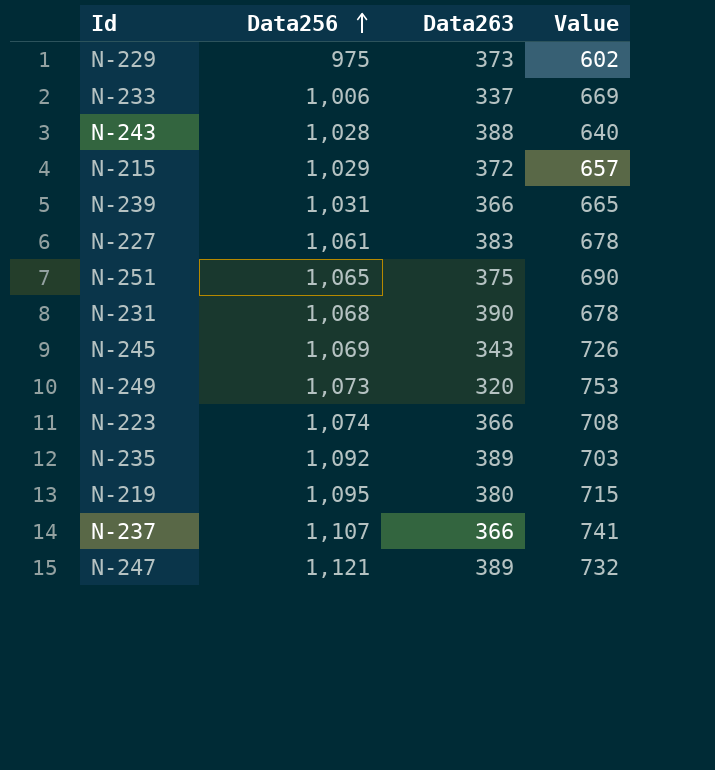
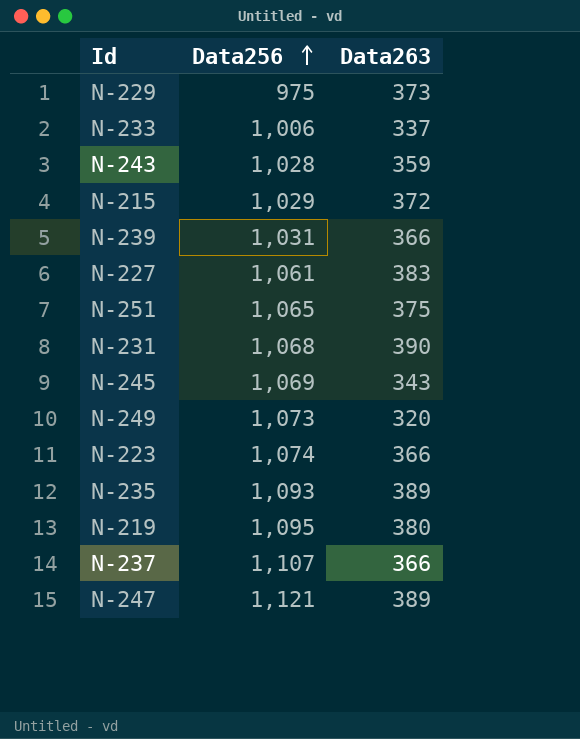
column Value | formula: [Data256] - [Data263] -> none
N-243 | Data263: 388 -> 359
N-235 | Data256: 1,092 -> 1,093

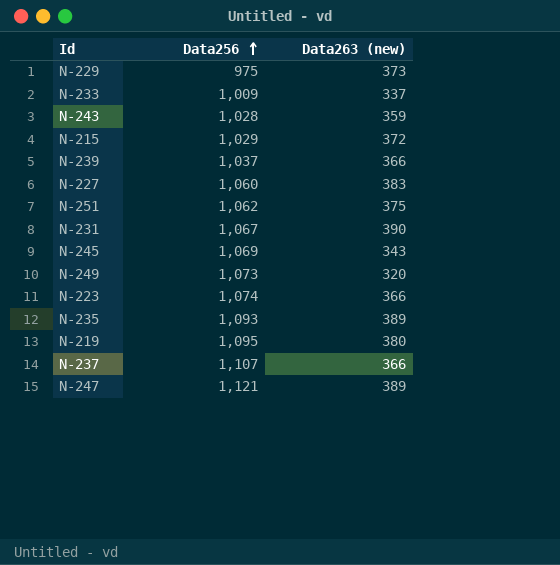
column name: Data263 -> Data263 (new)
N-233 | Data256: 1,006 -> 1,009
N-239 | Data256: 1,031 -> 1,037
N-227 | Data256: 1,061 -> 1,060
N-251 | Data256: 1,065 -> 1,062
N-231 | Data256: 1,068 -> 1,067

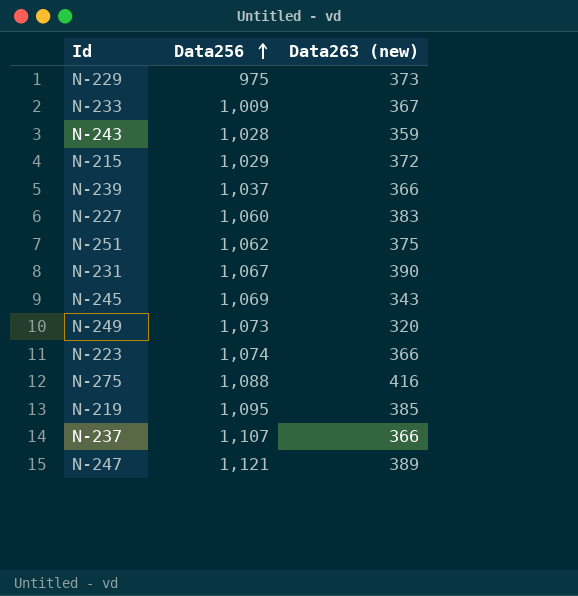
row N-235: 1,093 | 389 -> none
N-233 | Data263 (new): 337 -> 367
row N-275: none -> 1,088 | 416
N-219 | Data263 (new): 380 -> 385

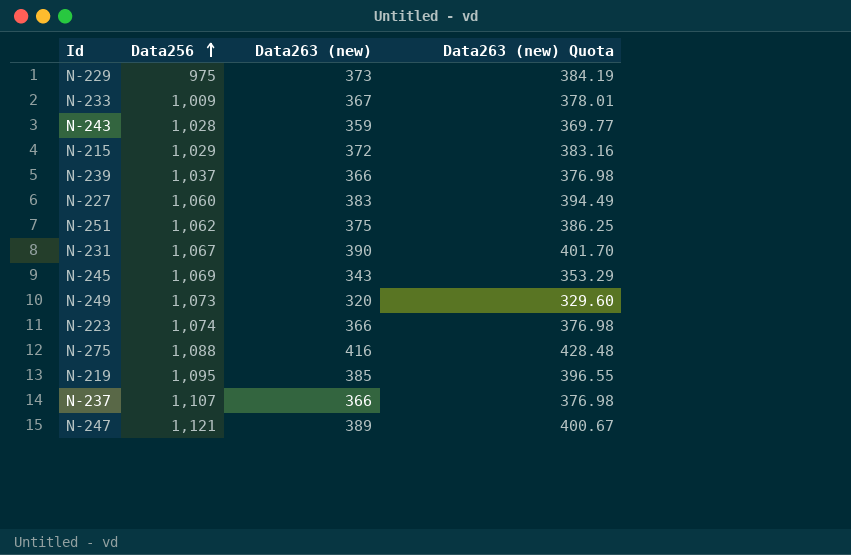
column Data263 (new) Quota | formula: none -> [Data263 (new)] * 1.03

